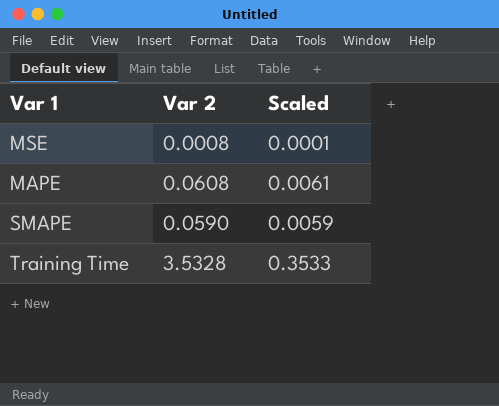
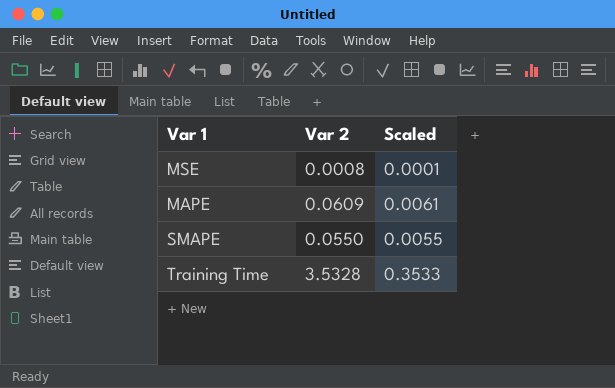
MAPE | Var 2: 0.0608 -> 0.0609
SMAPE | Var 2: 0.0590 -> 0.0550
SMAPE | Scaled: 0.0059 -> 0.0055

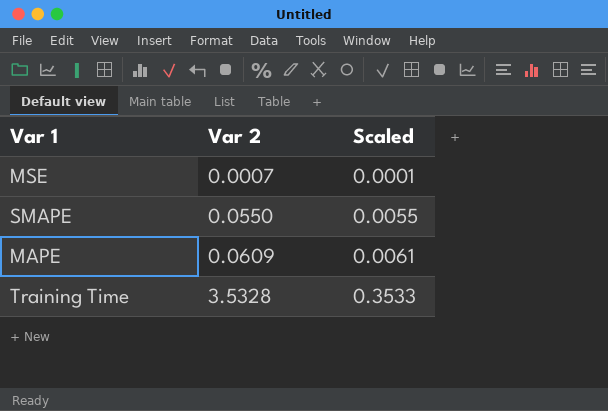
row order: none -> Var 2 ascending
MSE | Var 2: 0.0008 -> 0.0007

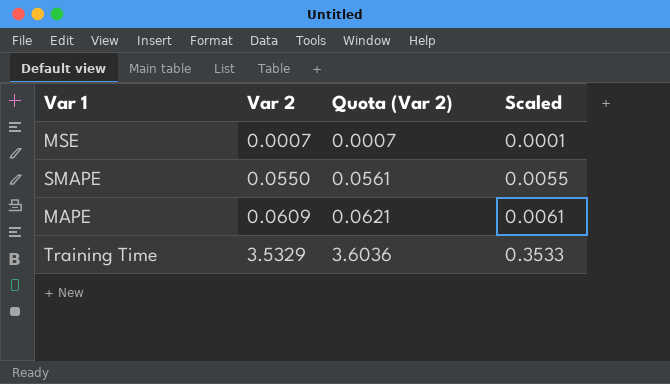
column Quota (Var 2) | formula: none -> [Var 2] * 1.02
Training Time | Var 2: 3.5328 -> 3.5329

